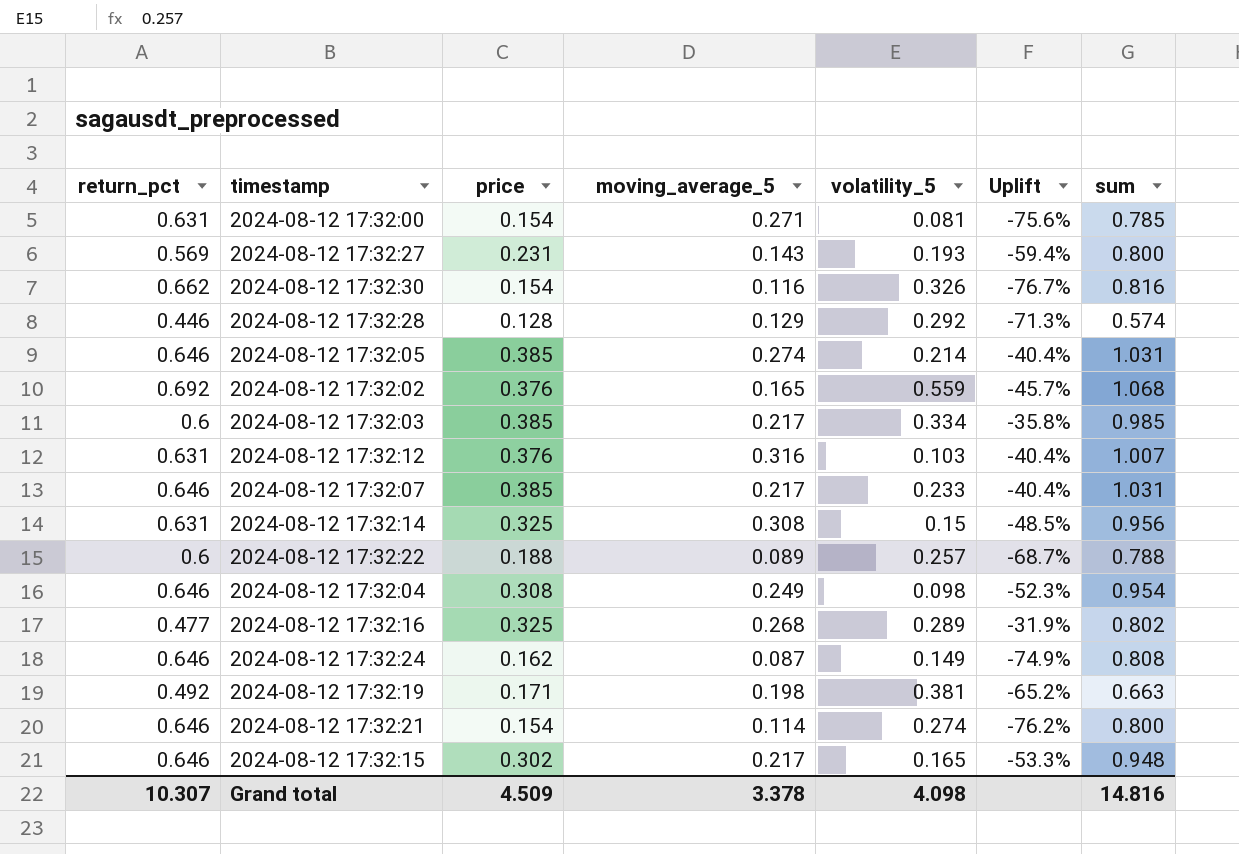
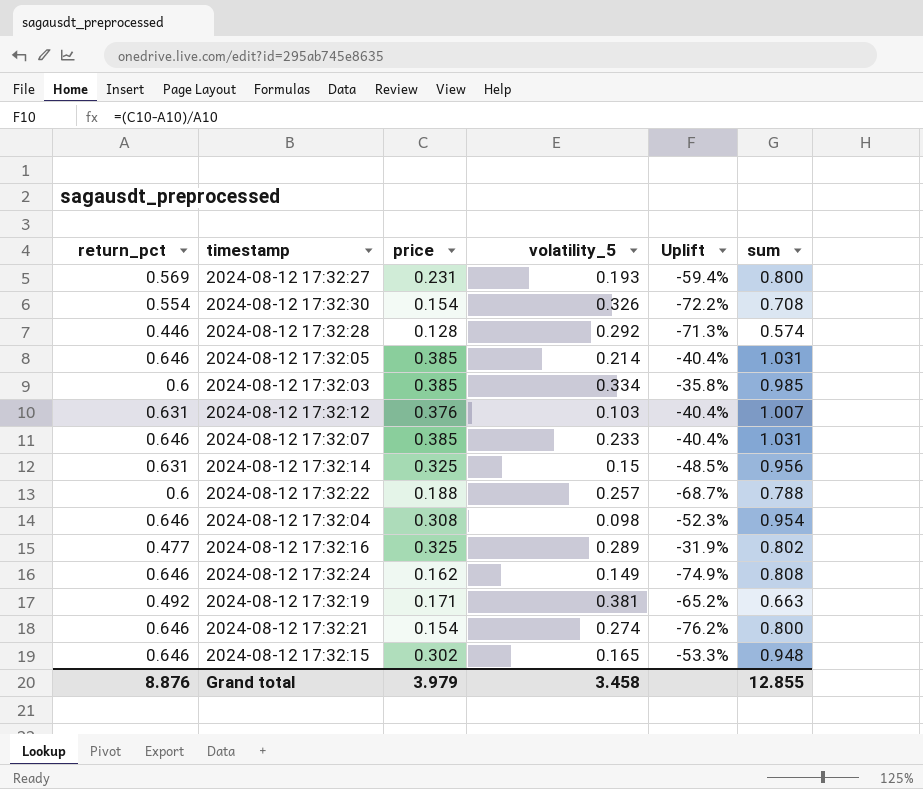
column moving_average_5 | position: 4 -> none
row 2024-08-12 17:32:00: 0.631 | 0.154 | 0.271 | 0.081 | -75.6% | 0.785 -> none
row 2024-08-12 17:32:02: 0.692 | 0.376 | 0.165 | 0.559 | -45.7% | 1.068 -> none
2024-08-12 17:32:30 | return_pct: 0.662 -> 0.554
2024-08-12 17:32:30 | Uplift: -76.7% -> -72.2%
2024-08-12 17:32:30 | sum: 0.816 -> 0.708
Grand total | return_pct: 10.307 -> 8.876
Grand total | price: 4.509 -> 3.979
Grand total | volatility_5: 4.098 -> 3.458
Grand total | sum: 14.816 -> 12.855

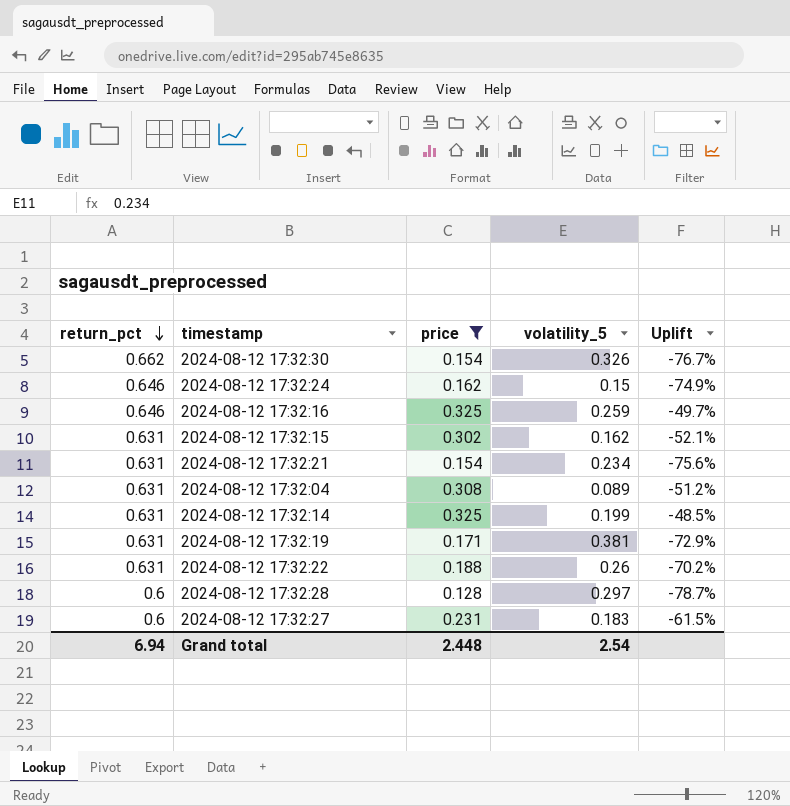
filter: none -> price <= 0.325
row order: none -> return_pct descending
column sum | formula: [return_pct] + [price] -> none
2024-08-12 17:32:30 | return_pct: 0.554 -> 0.662
2024-08-12 17:32:30 | Uplift: -72.2% -> -76.7%
2024-08-12 17:32:24 | volatility_5: 0.149 -> 0.15
2024-08-12 17:32:16 | return_pct: 0.477 -> 0.646
2024-08-12 17:32:16 | volatility_5: 0.289 -> 0.259
2024-08-12 17:32:16 | Uplift: -31.9% -> -49.7%
2024-08-12 17:32:15 | return_pct: 0.646 -> 0.631
2024-08-12 17:32:15 | volatility_5: 0.165 -> 0.162
2024-08-12 17:32:15 | Uplift: -53.3% -> -52.1%
2024-08-12 17:32:21 | return_pct: 0.646 -> 0.631
2024-08-12 17:32:21 | volatility_5: 0.274 -> 0.234
2024-08-12 17:32:21 | Uplift: -76.2% -> -75.6%
2024-08-12 17:32:04 | return_pct: 0.646 -> 0.631
2024-08-12 17:32:04 | volatility_5: 0.098 -> 0.089
2024-08-12 17:32:04 | Uplift: -52.3% -> -51.2%
2024-08-12 17:32:14 | volatility_5: 0.15 -> 0.199
2024-08-12 17:32:19 | return_pct: 0.492 -> 0.631
2024-08-12 17:32:19 | Uplift: -65.2% -> -72.9%
2024-08-12 17:32:22 | return_pct: 0.6 -> 0.631
2024-08-12 17:32:22 | volatility_5: 0.257 -> 0.26
2024-08-12 17:32:22 | Uplift: -68.7% -> -70.2%
2024-08-12 17:32:28 | return_pct: 0.446 -> 0.6
2024-08-12 17:32:28 | volatility_5: 0.292 -> 0.297
2024-08-12 17:32:28 | Uplift: -71.3% -> -78.7%
2024-08-12 17:32:27 | return_pct: 0.569 -> 0.6
2024-08-12 17:32:27 | volatility_5: 0.193 -> 0.183
2024-08-12 17:32:27 | Uplift: -59.4% -> -61.5%
Grand total | return_pct: 8.876 -> 6.94
Grand total | price: 3.979 -> 2.448
Grand total | volatility_5: 3.458 -> 2.54

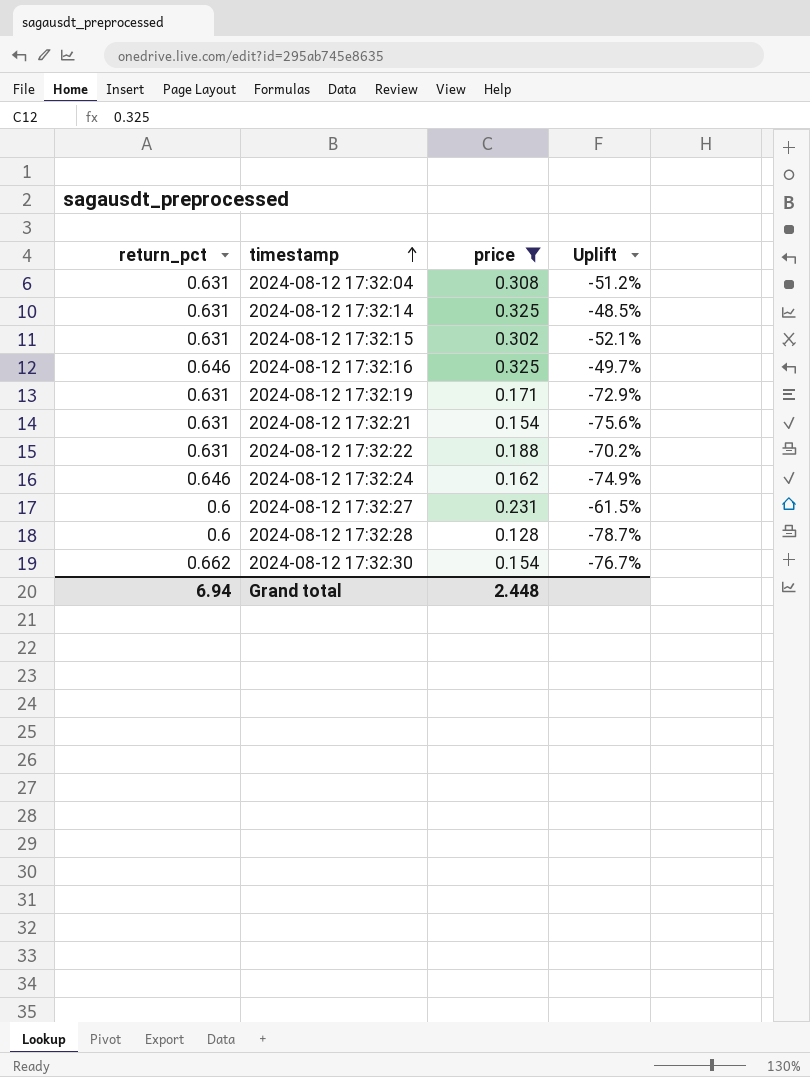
row order: return_pct descending -> timestamp ascending
column volatility_5 | position: 4 -> none

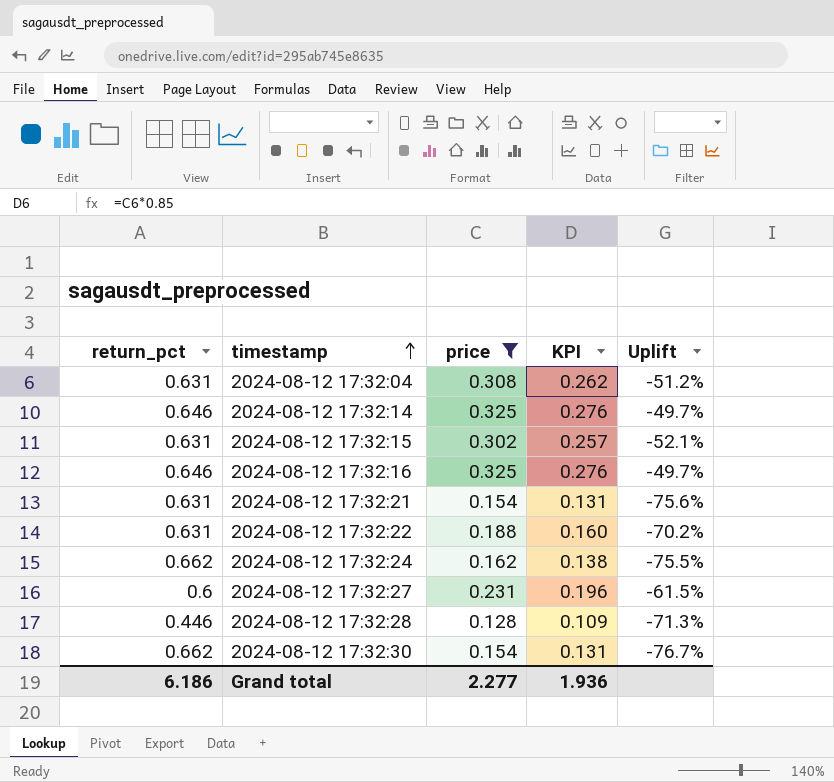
column KPI | formula: none -> [price] * 0.85
row 2024-08-12 17:32:19: 0.631 | 0.171 | -72.9% -> none
2024-08-12 17:32:14 | return_pct: 0.631 -> 0.646
2024-08-12 17:32:14 | Uplift: -48.5% -> -49.7%
2024-08-12 17:32:24 | return_pct: 0.646 -> 0.662
2024-08-12 17:32:24 | Uplift: -74.9% -> -75.5%
2024-08-12 17:32:28 | return_pct: 0.6 -> 0.446
2024-08-12 17:32:28 | Uplift: -78.7% -> -71.3%
Grand total | return_pct: 6.94 -> 6.186
Grand total | price: 2.448 -> 2.277

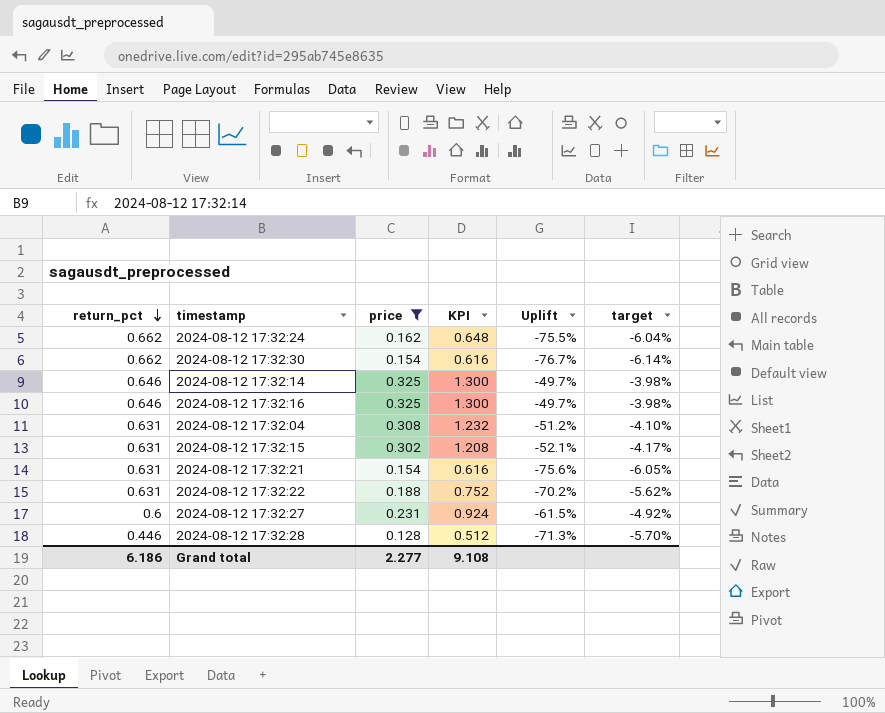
row order: timestamp ascending -> return_pct descending
column KPI | formula: [price] * 0.85 -> [price] * 4
column target | formula: none -> [Uplift] * 0.08
Grand total | KPI: 1.936 -> 9.108

